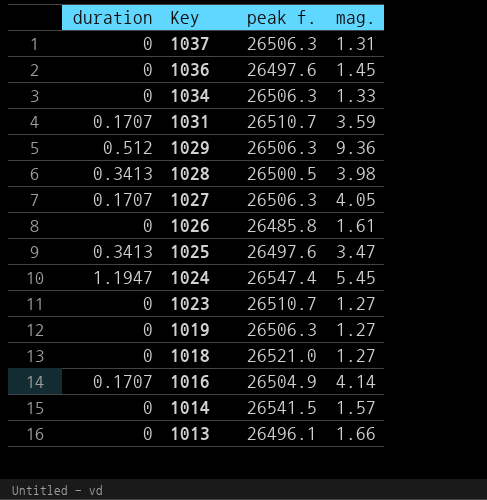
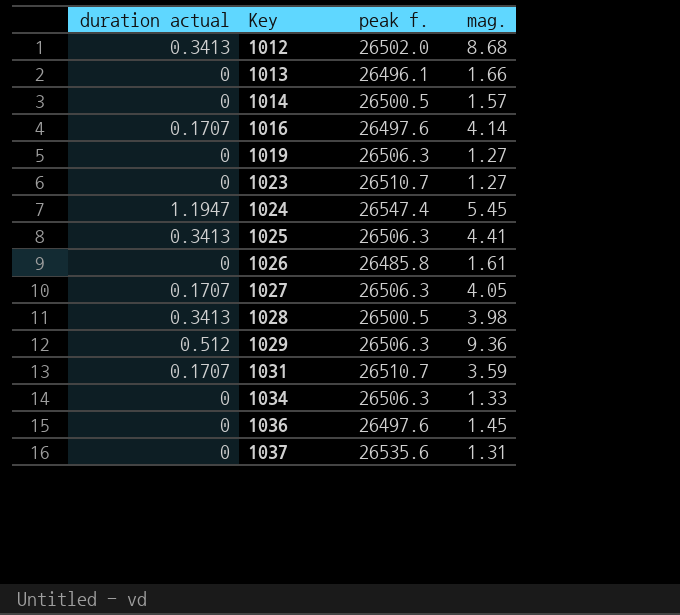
row order: Key descending -> Key ascending
column name: duration -> duration actual
row 1018: 0 | 26521.0 | 1.27 -> none
row 1012: none -> 0.3413 | 26502.0 | 8.68
1014 | peak f.: 26541.5 -> 26500.5
1016 | peak f.: 26504.9 -> 26497.6
1025 | peak f.: 26497.6 -> 26506.3
1025 | mag.: 3.47 -> 4.41
1037 | peak f.: 26506.3 -> 26535.6

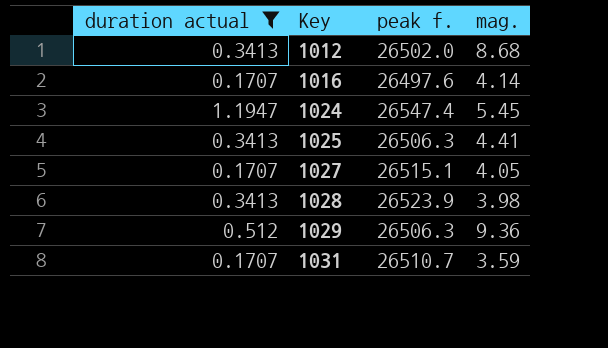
filter: none -> duration actual != 0
1027 | peak f.: 26506.3 -> 26515.1
1028 | peak f.: 26500.5 -> 26523.9

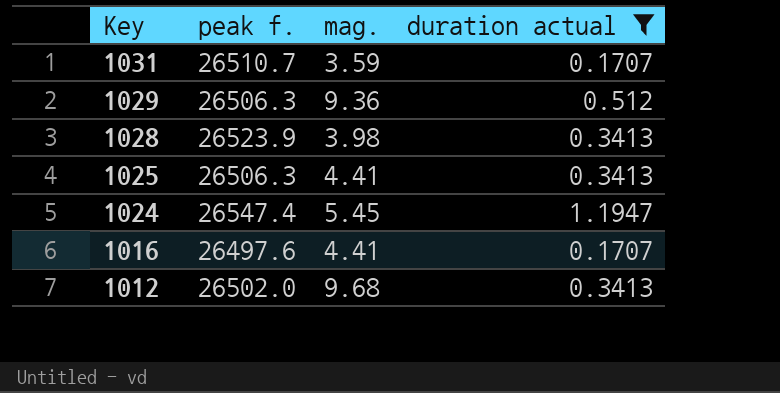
row order: Key ascending -> Key descending
column duration actual | position: 1 -> 4
row 1027: 0.1707 | 26515.1 | 4.05 -> none
1016 | mag.: 4.14 -> 4.41
1012 | mag.: 8.68 -> 9.68

